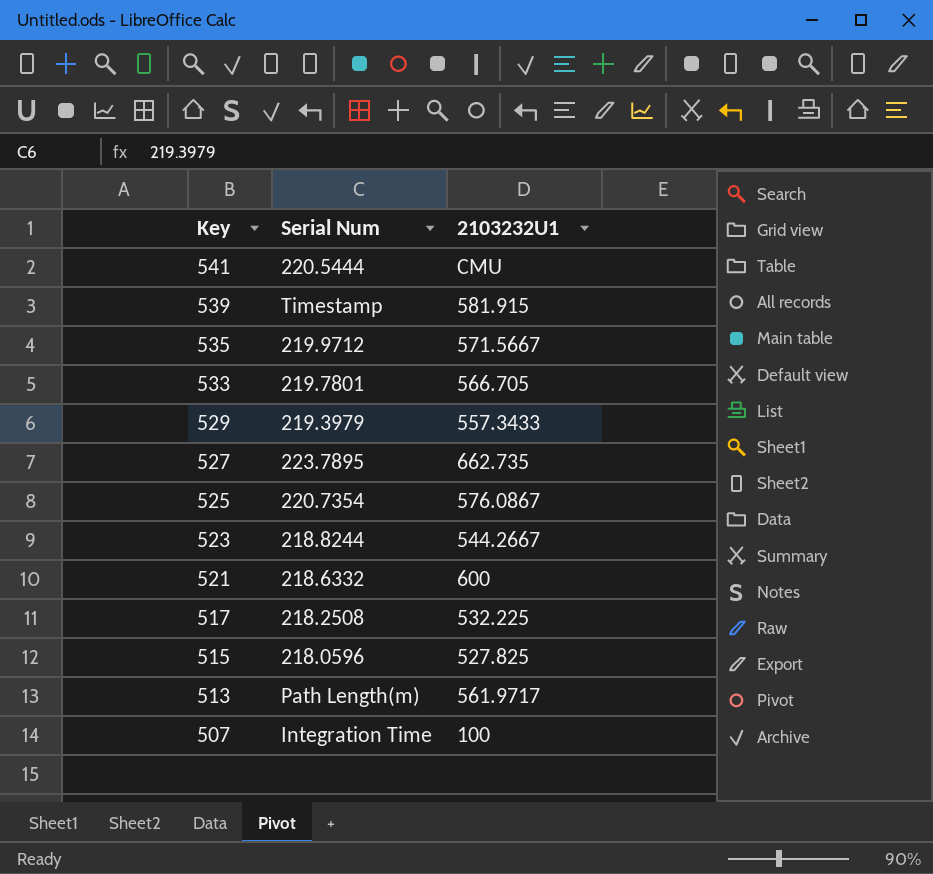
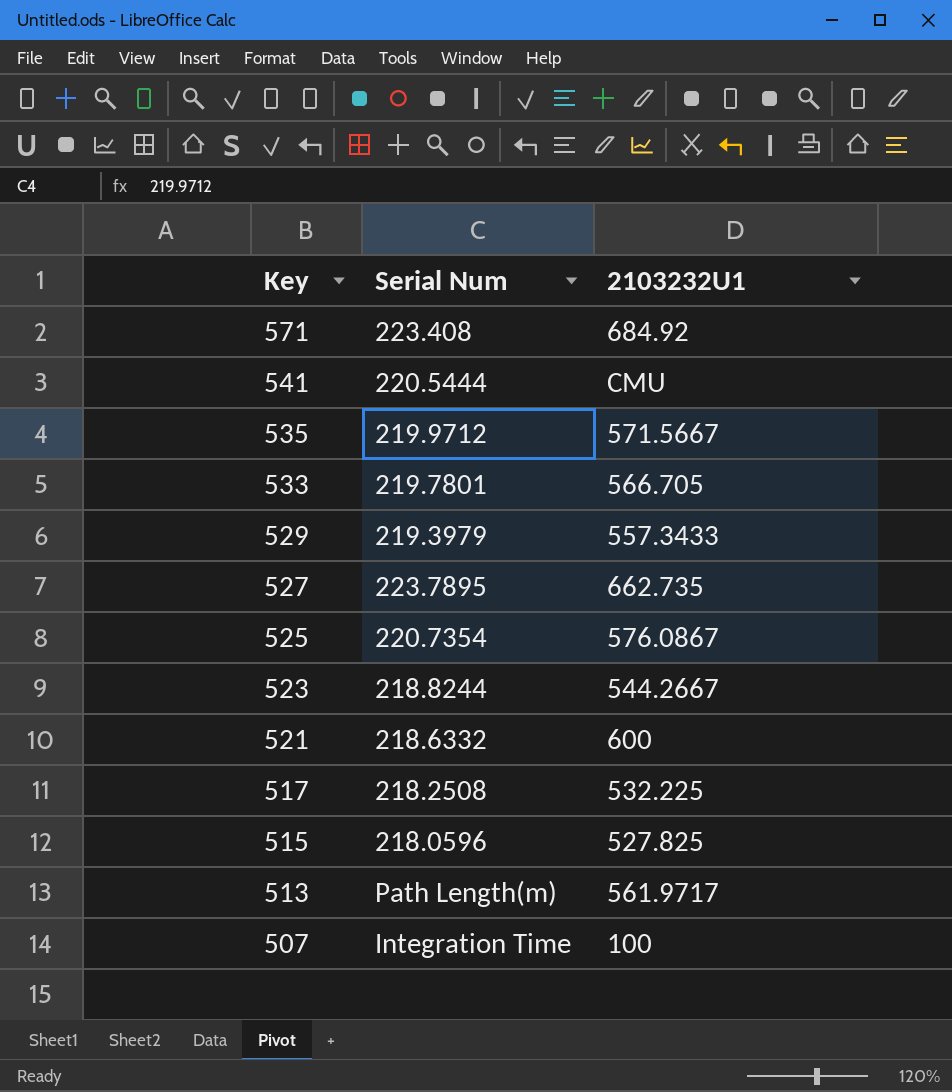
row 539: Timestamp | 581.915 -> none
row 571: none -> 223.408 | 684.92

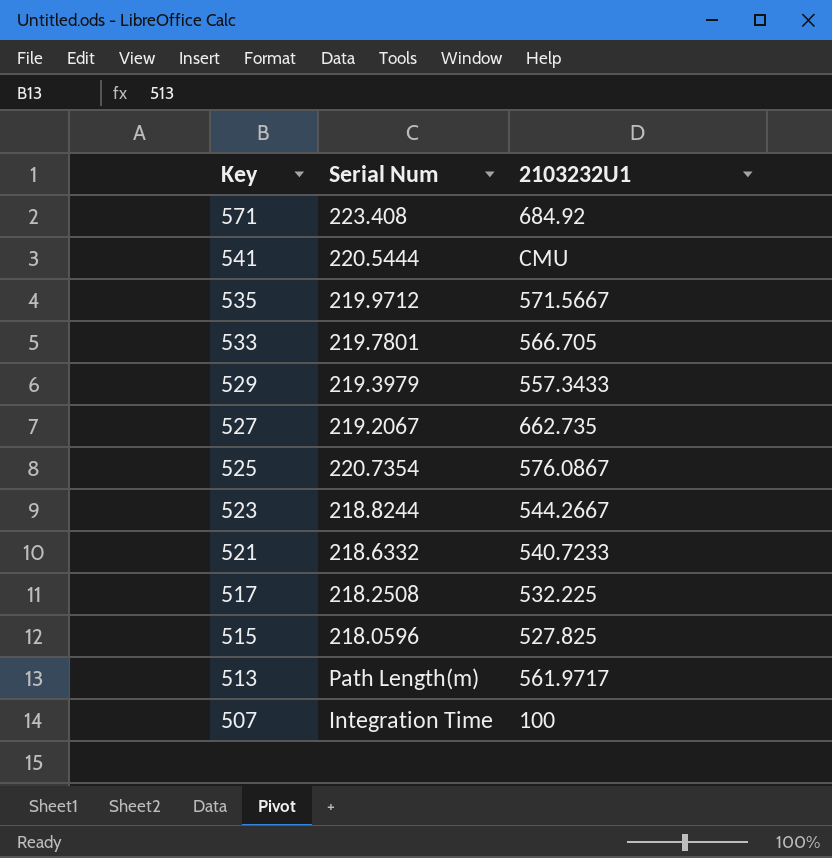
527 | Serial Num: 223.7895 -> 219.2067
521 | 2103232U1: 600 -> 540.7233

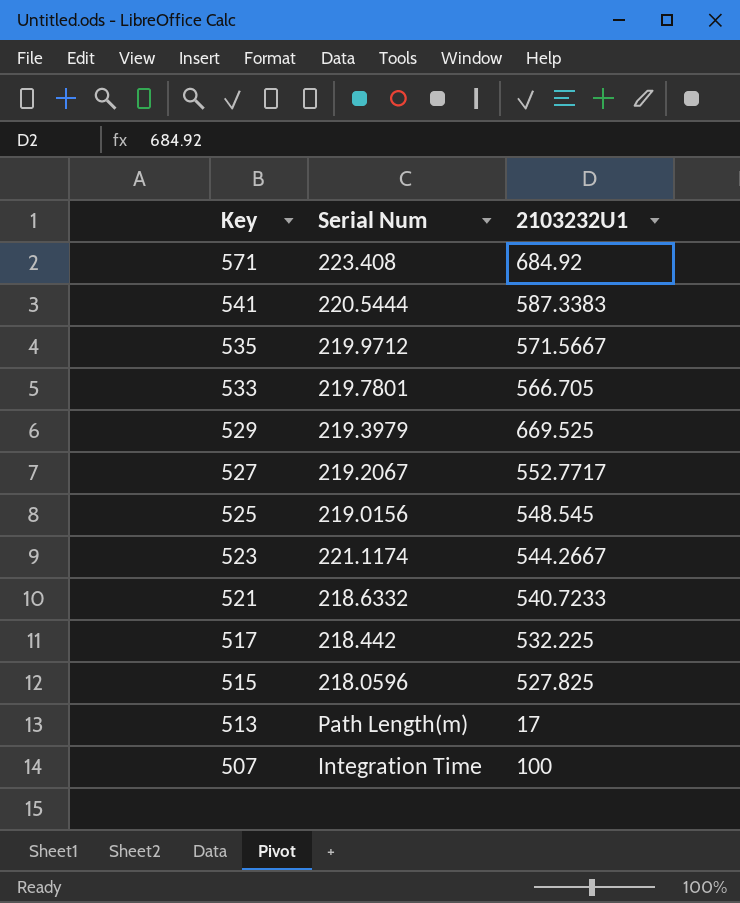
541 | 2103232U1: CMU -> 587.3383
529 | 2103232U1: 557.3433 -> 669.525
527 | 2103232U1: 662.735 -> 552.7717
525 | Serial Num: 220.7354 -> 219.0156
525 | 2103232U1: 576.0867 -> 548.545
523 | Serial Num: 218.8244 -> 221.1174
517 | Serial Num: 218.2508 -> 218.442
513 | 2103232U1: 561.9717 -> 17

